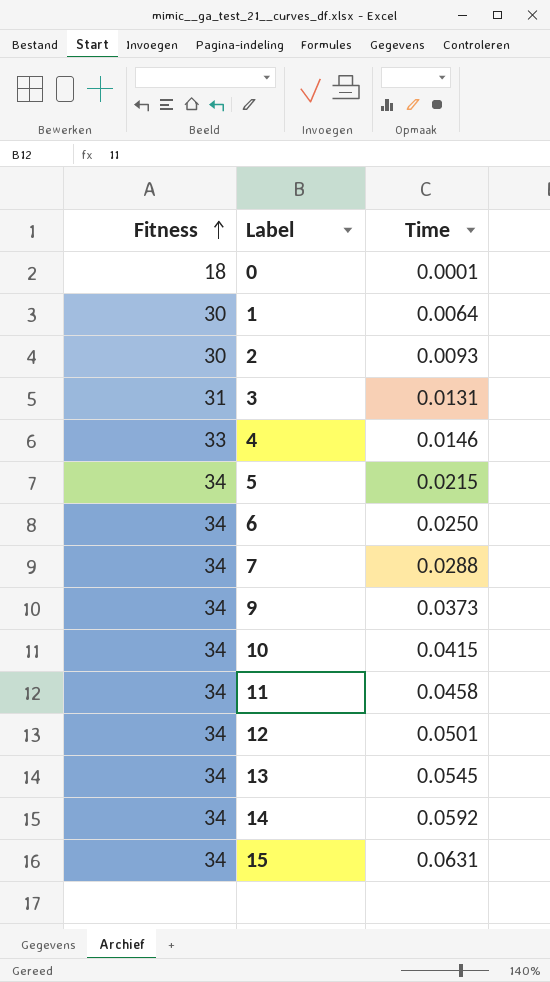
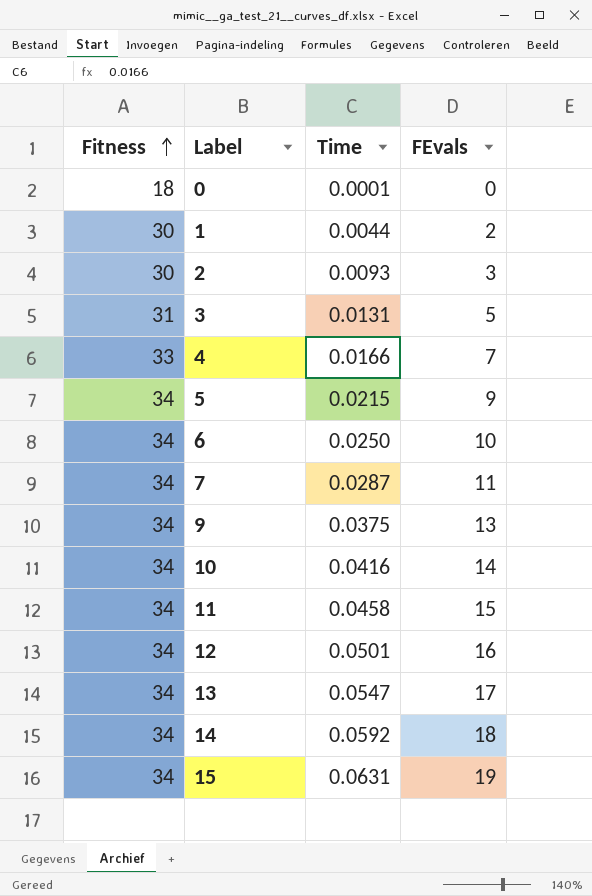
column FEvals | position: none -> 4
1 | Time: 0.0064 -> 0.0044
4 | Time: 0.0146 -> 0.0166
7 | Time: 0.0288 -> 0.0287
9 | Time: 0.0373 -> 0.0375
10 | Time: 0.0415 -> 0.0416
13 | Time: 0.0545 -> 0.0547

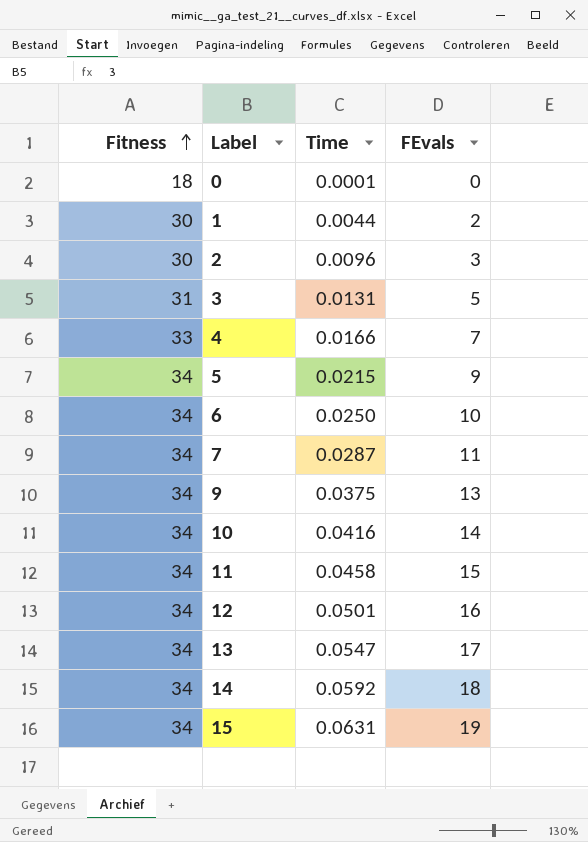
2 | Time: 0.0093 -> 0.0096

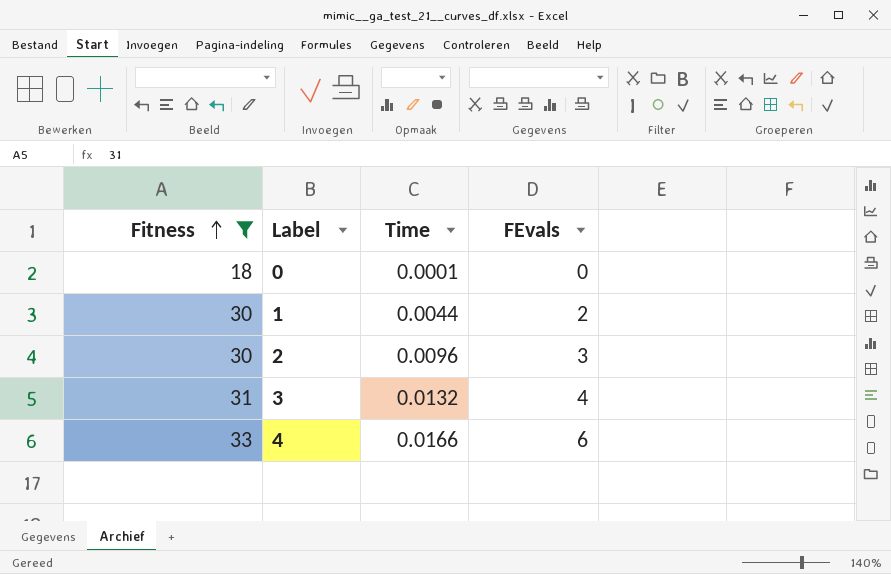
filter: none -> Fitness != 34
3 | Time: 0.0131 -> 0.0132
3 | FEvals: 5 -> 4
4 | FEvals: 7 -> 6

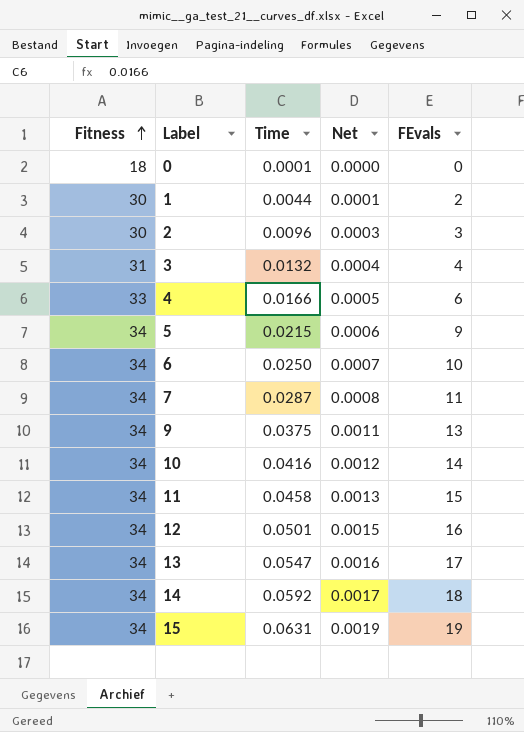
filter: Fitness != 34 -> none
column Net | formula: none -> [Time] / [Fitness]

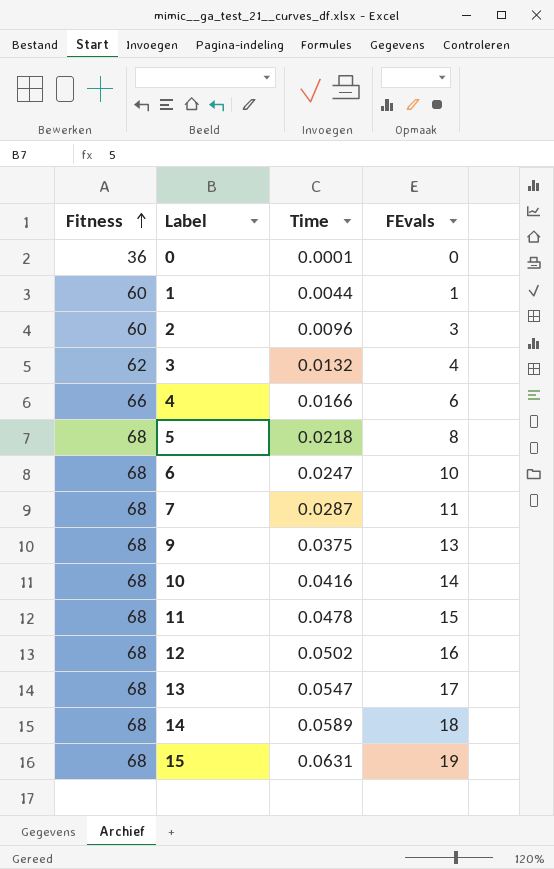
column Net | formula: [Time] / [Fitness] -> none
0 | Fitness: 18 -> 36
1 | Fitness: 30 -> 60
1 | FEvals: 2 -> 1
2 | Fitness: 30 -> 60
3 | Fitness: 31 -> 62
4 | Fitness: 33 -> 66
5 | Fitness: 34 -> 68
5 | Time: 0.0215 -> 0.0218
5 | FEvals: 9 -> 8
6 | Fitness: 34 -> 68
6 | Time: 0.0250 -> 0.0247
7 | Fitness: 34 -> 68
9 | Fitness: 34 -> 68
10 | Fitness: 34 -> 68
11 | Fitness: 34 -> 68
11 | Time: 0.0458 -> 0.0478
12 | Fitness: 34 -> 68
12 | Time: 0.0501 -> 0.0502
13 | Fitness: 34 -> 68
14 | Fitness: 34 -> 68
14 | Time: 0.0592 -> 0.0589
15 | Fitness: 34 -> 68

